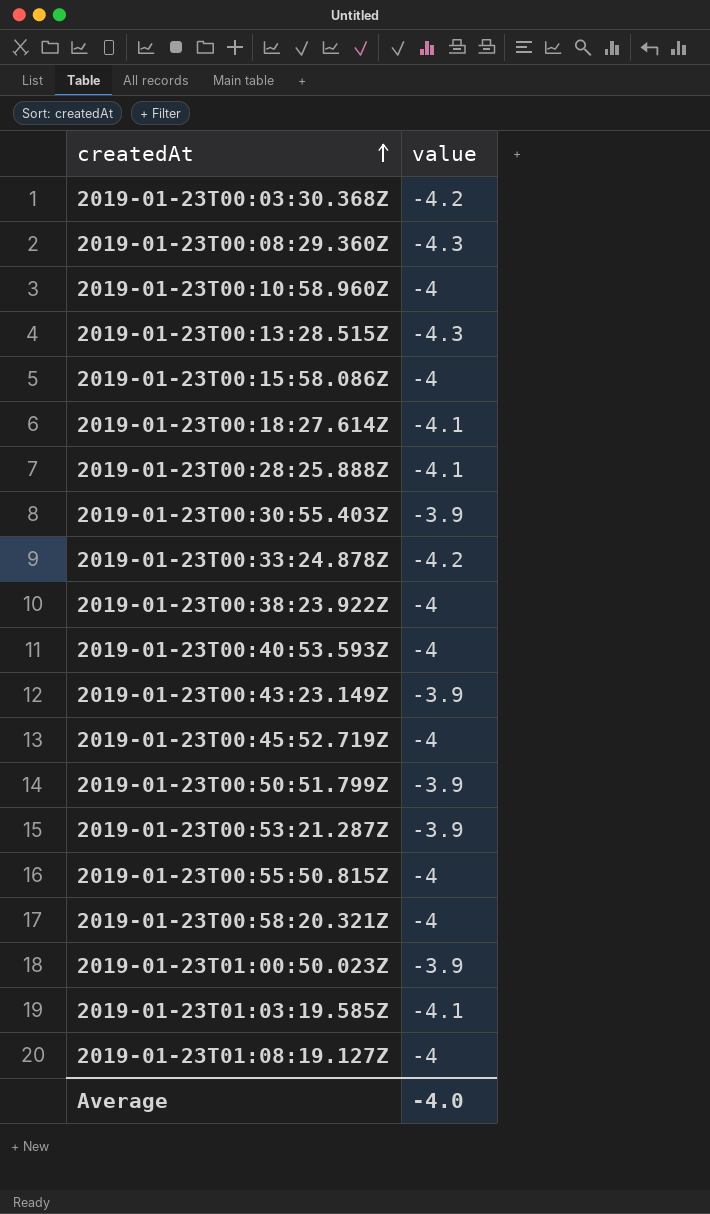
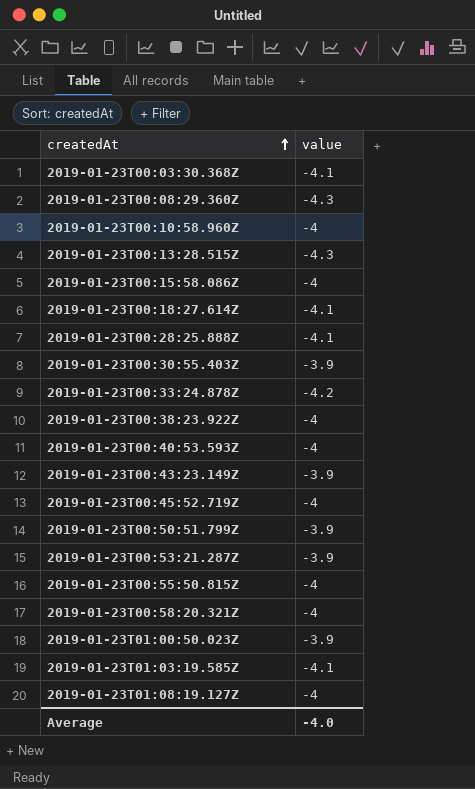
2019-01-23T00:03:30.368Z | value: -4.2 -> -4.1

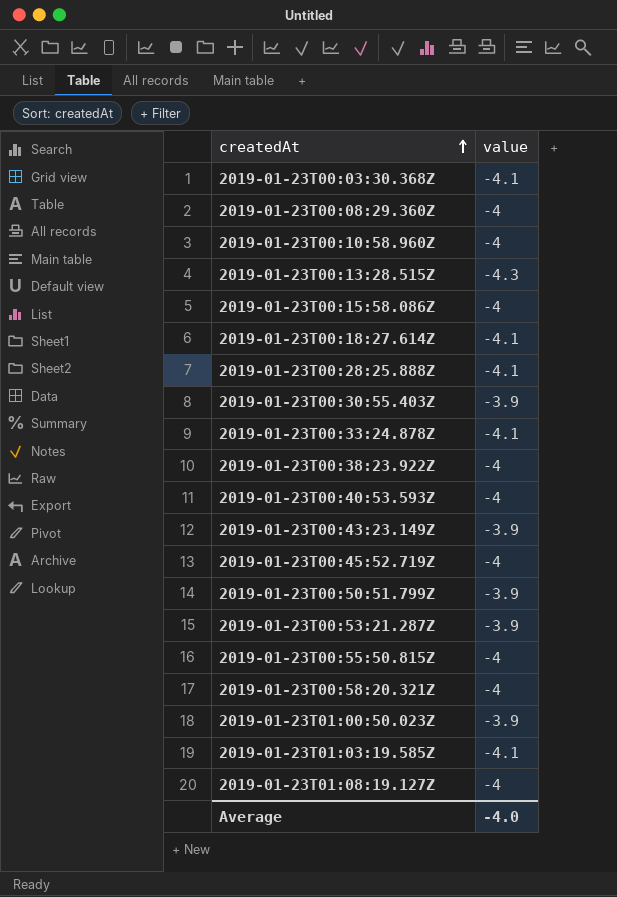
2019-01-23T00:08:29.360Z | value: -4.3 -> -4
2019-01-23T00:33:24.878Z | value: -4.2 -> -4.1

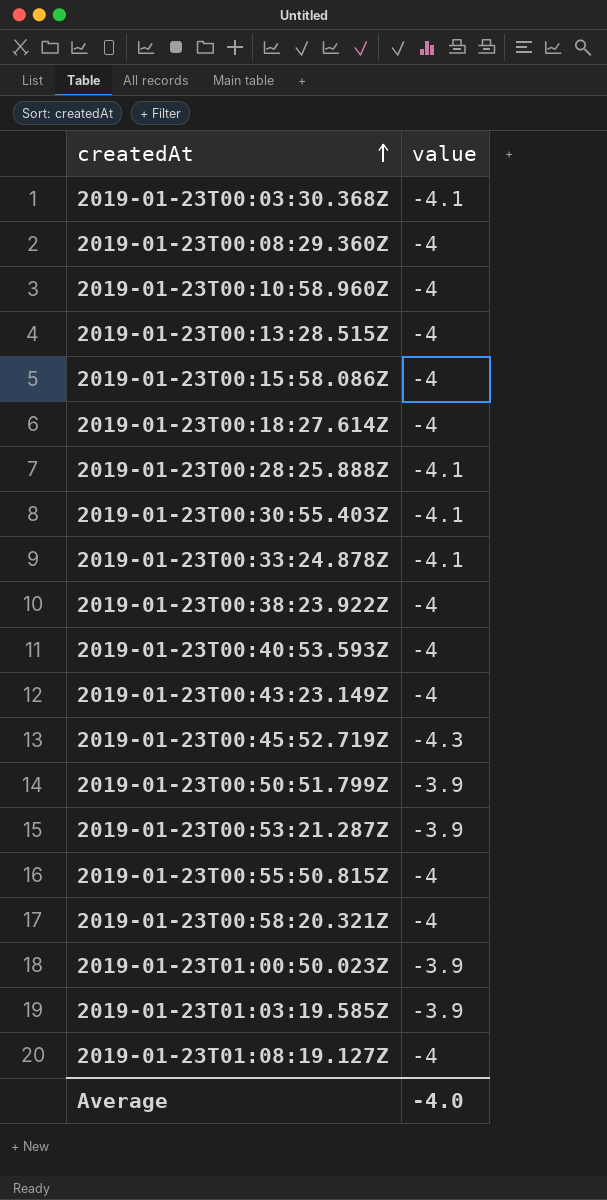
2019-01-23T00:13:28.515Z | value: -4.3 -> -4
2019-01-23T00:18:27.614Z | value: -4.1 -> -4
2019-01-23T00:30:55.403Z | value: -3.9 -> -4.1
2019-01-23T00:43:23.149Z | value: -3.9 -> -4
2019-01-23T00:45:52.719Z | value: -4 -> -4.3
2019-01-23T01:03:19.585Z | value: -4.1 -> -3.9

